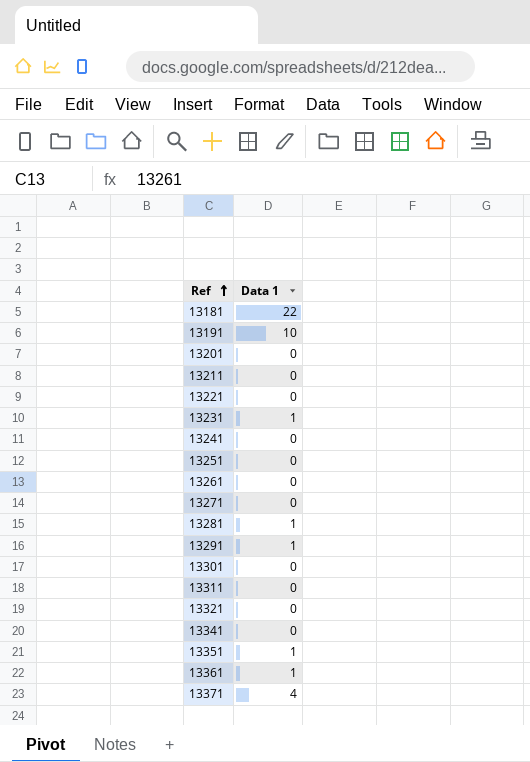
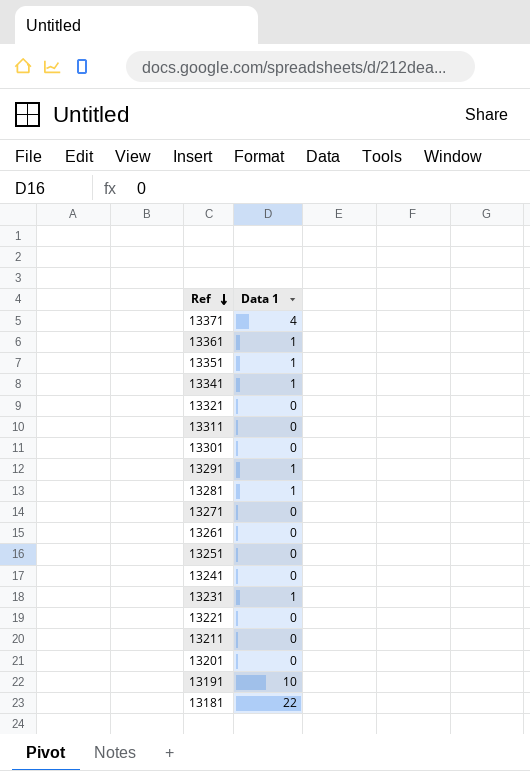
row order: Ref ascending -> Ref descending
13341 | Data 1: 0 -> 1

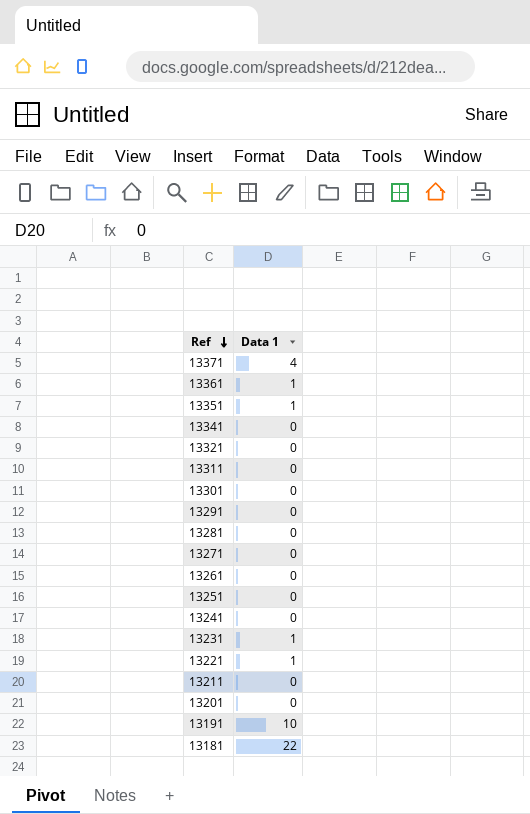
13341 | Data 1: 1 -> 0
13291 | Data 1: 1 -> 0
13281 | Data 1: 1 -> 0
13221 | Data 1: 0 -> 1

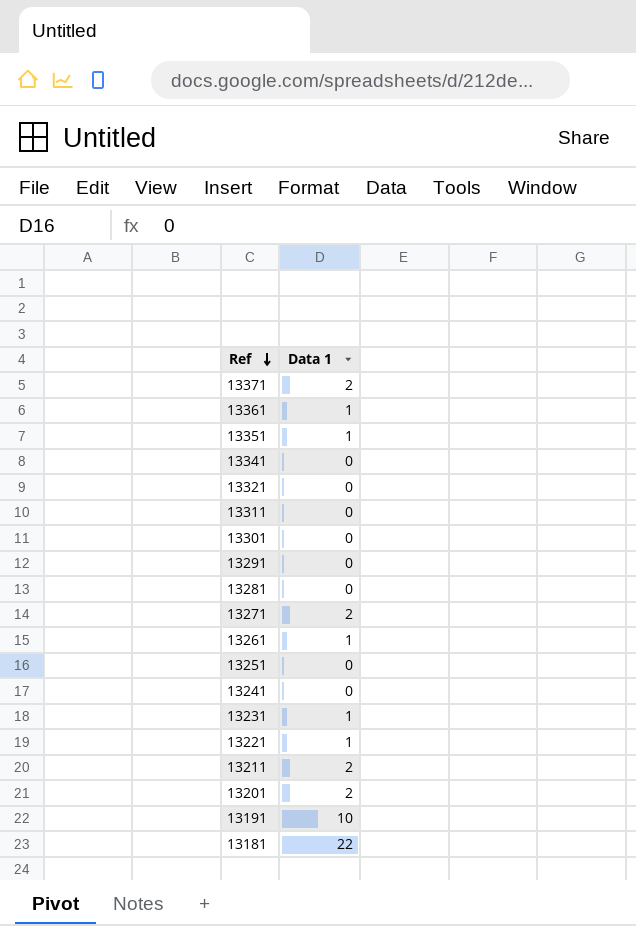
13371 | Data 1: 4 -> 2
13271 | Data 1: 0 -> 2
13261 | Data 1: 0 -> 1
13211 | Data 1: 0 -> 2
13201 | Data 1: 0 -> 2

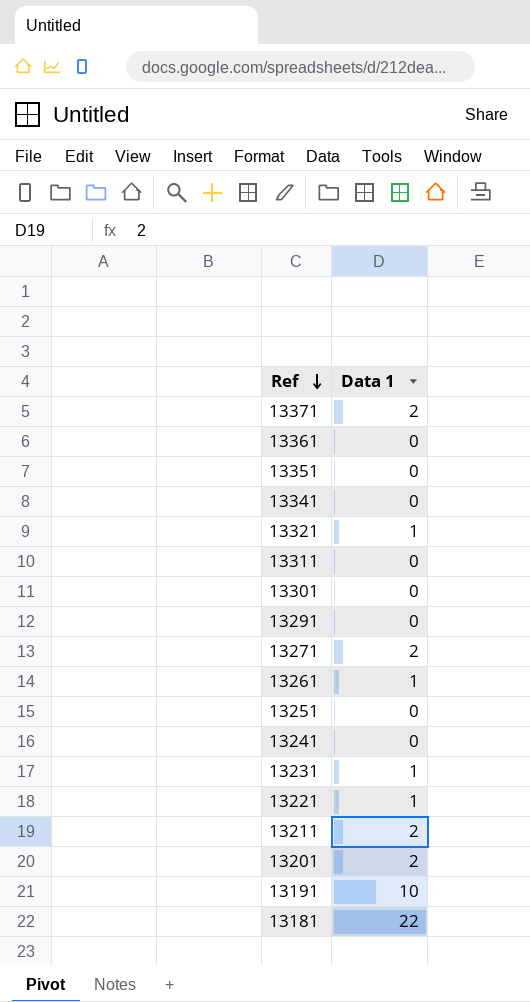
row 13281: 0 -> none
13361 | Data 1: 1 -> 0
13351 | Data 1: 1 -> 0
13321 | Data 1: 0 -> 1

